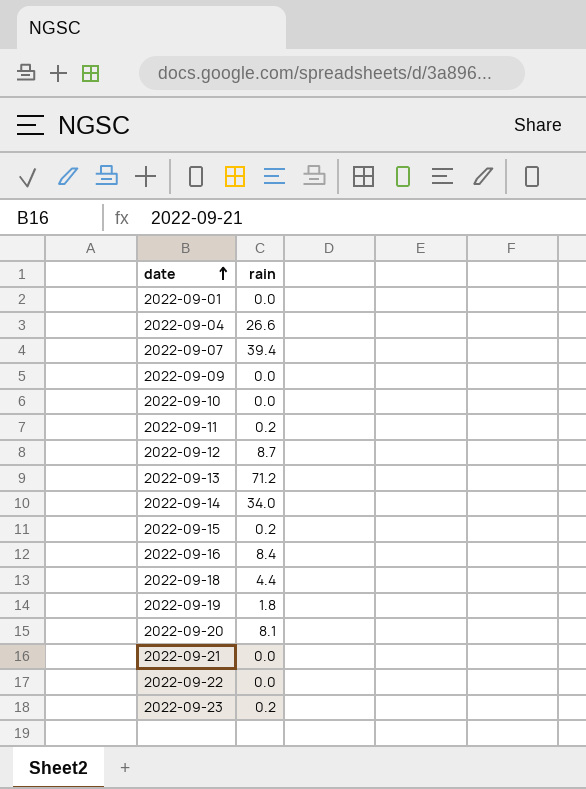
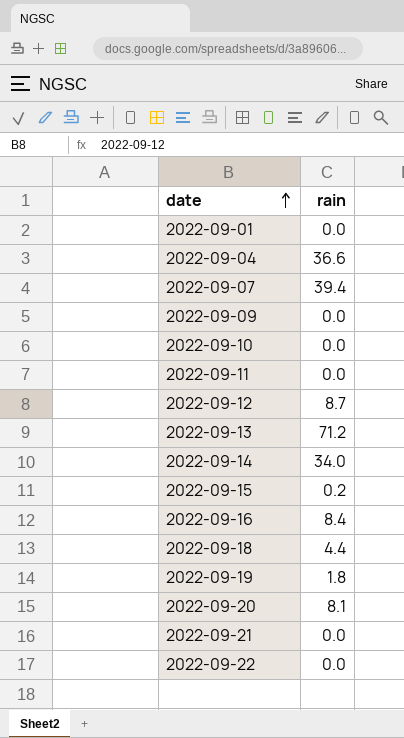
row 2022-09-23: 0.2 -> none
2022-09-04 | rain: 26.6 -> 36.6
2022-09-11 | rain: 0.2 -> 0.0

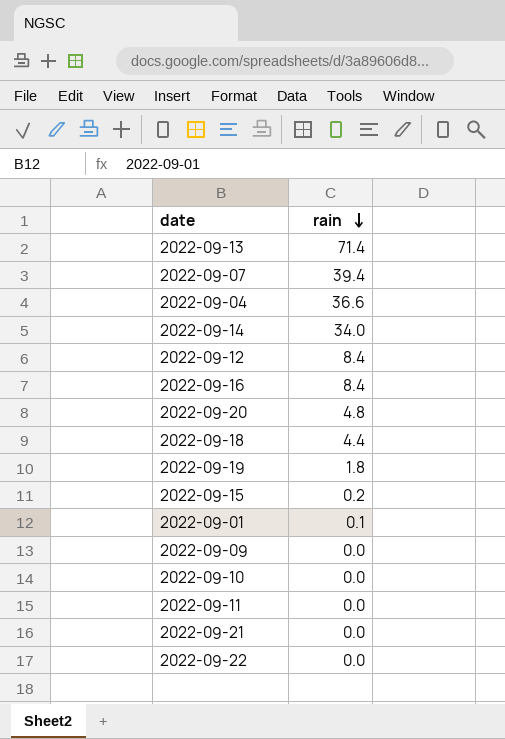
row order: date ascending -> rain descending
2022-09-13 | rain: 71.2 -> 71.4
2022-09-12 | rain: 8.7 -> 8.4
2022-09-20 | rain: 8.1 -> 4.8
2022-09-01 | rain: 0.0 -> 0.1

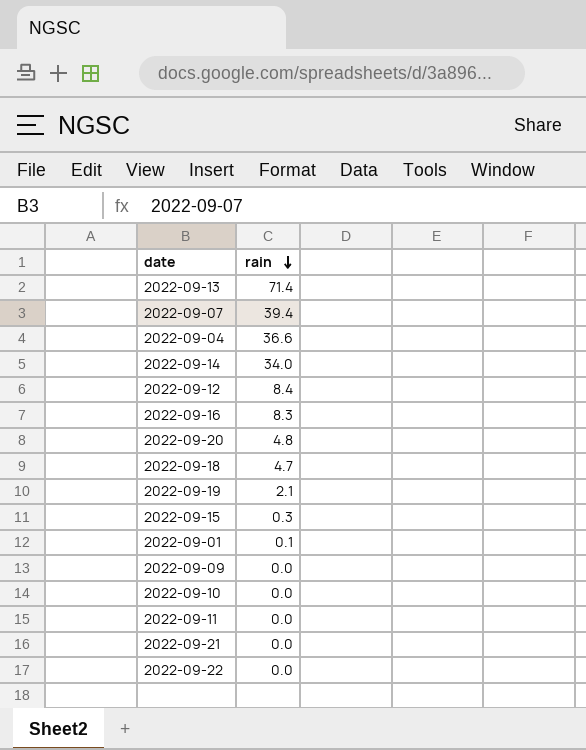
2022-09-16 | rain: 8.4 -> 8.3
2022-09-18 | rain: 4.4 -> 4.7
2022-09-19 | rain: 1.8 -> 2.1
2022-09-15 | rain: 0.2 -> 0.3

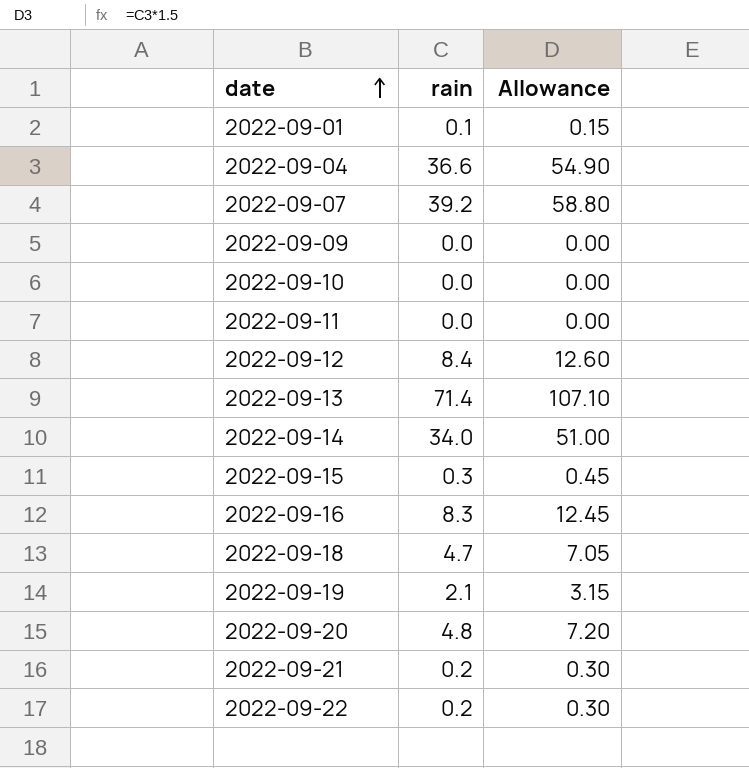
row order: rain descending -> date ascending
column Allowance | formula: none -> [rain] * 1.5
2022-09-07 | rain: 39.4 -> 39.2
2022-09-21 | rain: 0.0 -> 0.2
2022-09-22 | rain: 0.0 -> 0.2

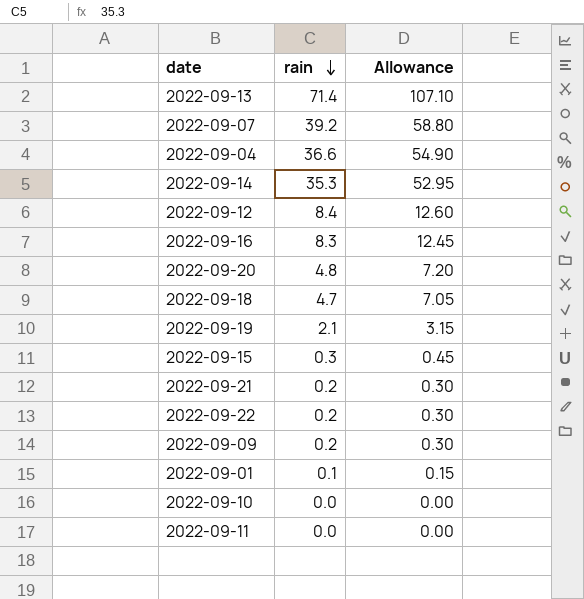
row order: date ascending -> rain descending
2022-09-14 | rain: 34.0 -> 35.3
2022-09-14 | Allowance: 51.00 -> 52.95
2022-09-09 | rain: 0.0 -> 0.2
2022-09-09 | Allowance: 0.00 -> 0.30

